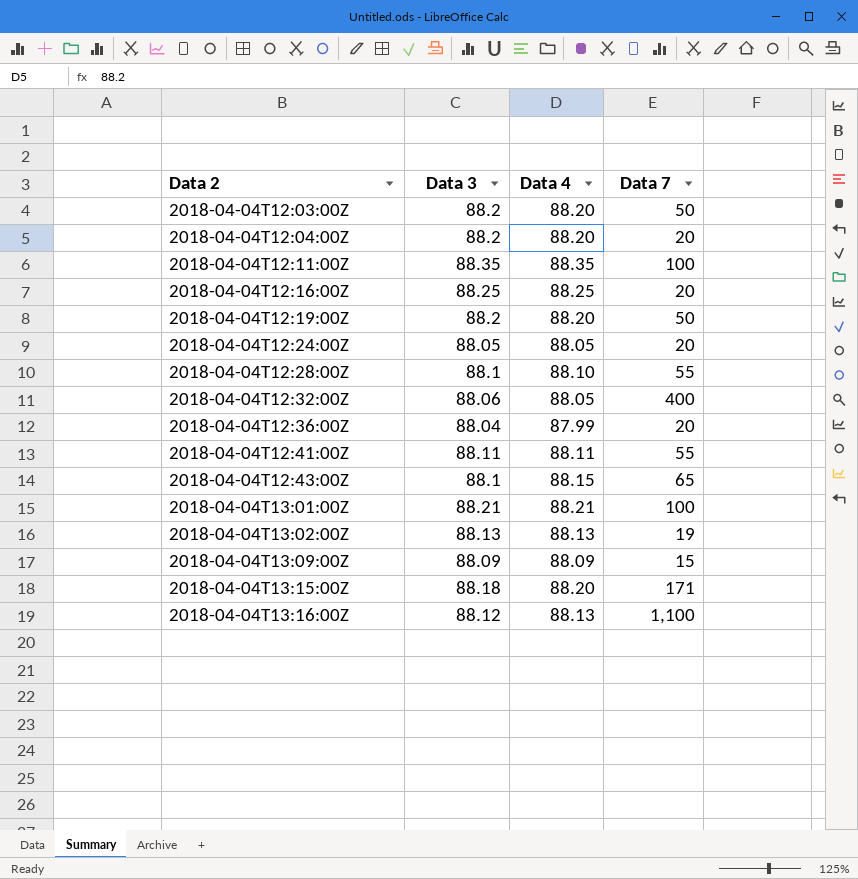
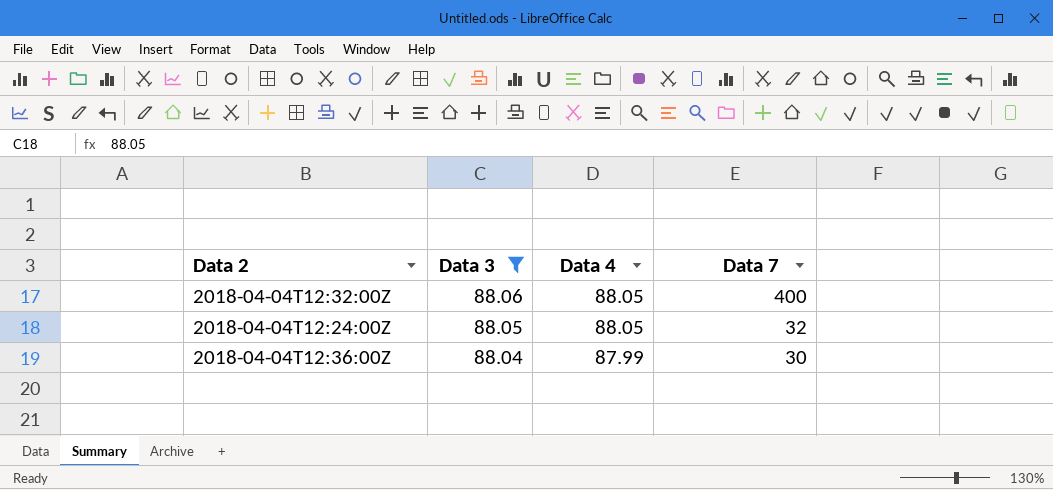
filter: none -> Data 3 <= 88.06
row order: Data 2 ascending -> Data 3 descending
2018-04-04T12:24:00Z | Data 7: 20 -> 32
2018-04-04T12:36:00Z | Data 7: 20 -> 30

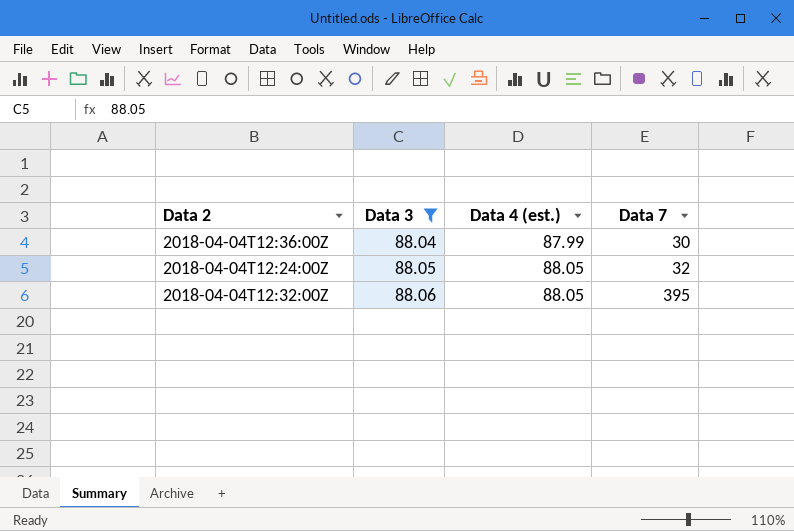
row order: Data 3 descending -> Data 3 ascending
column name: Data 4 -> Data 4 (est.)
2018-04-04T12:32:00Z | Data 7: 400 -> 395

